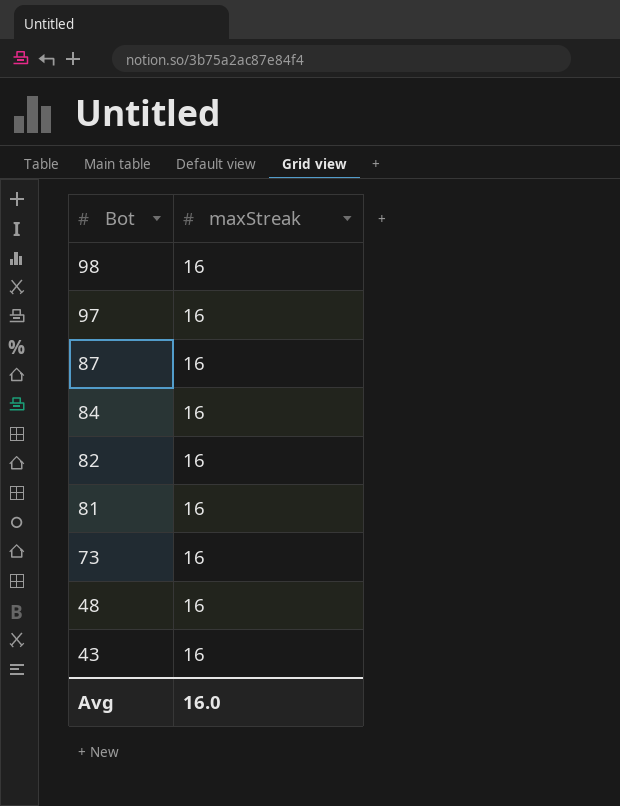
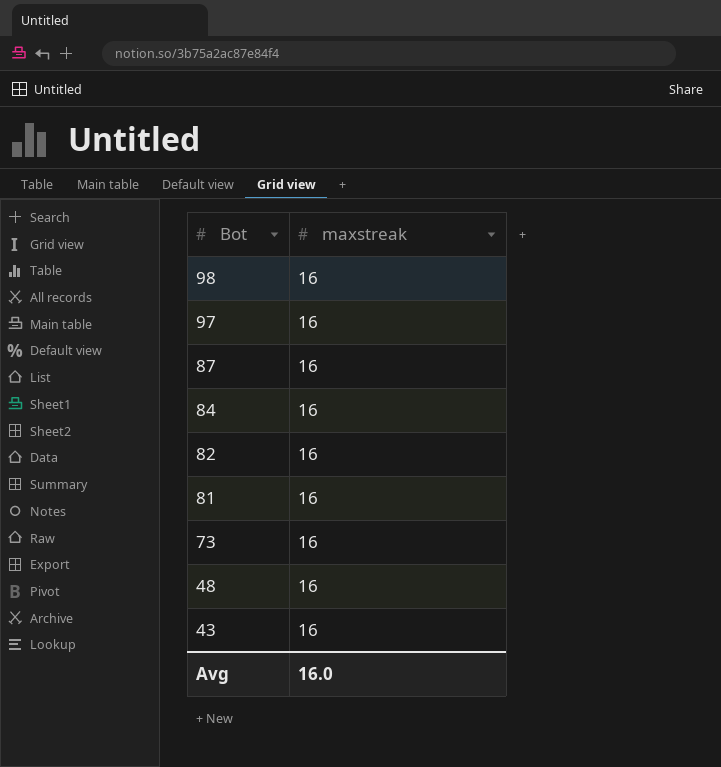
column name: maxStreak -> maxstreak

